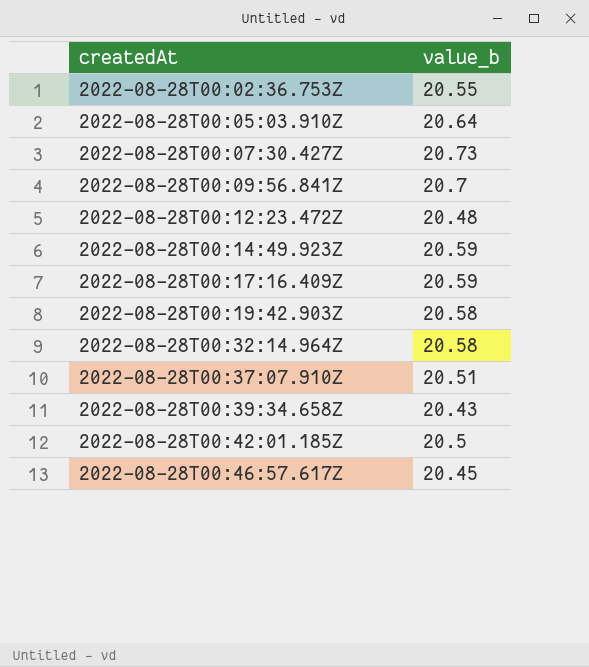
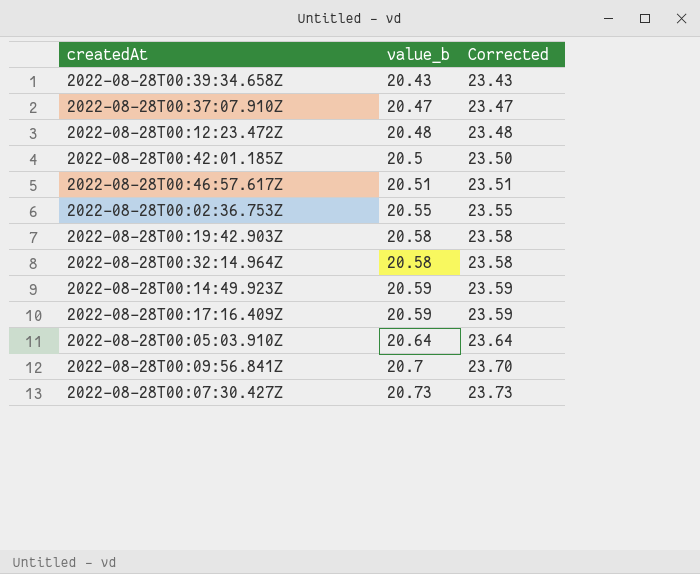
row order: createdAt ascending -> value_b ascending
column Corrected | formula: none -> [value_b] + 3
2022-08-28T00:37:07.910Z | value_b: 20.51 -> 20.47
2022-08-28T00:46:57.617Z | value_b: 20.45 -> 20.51

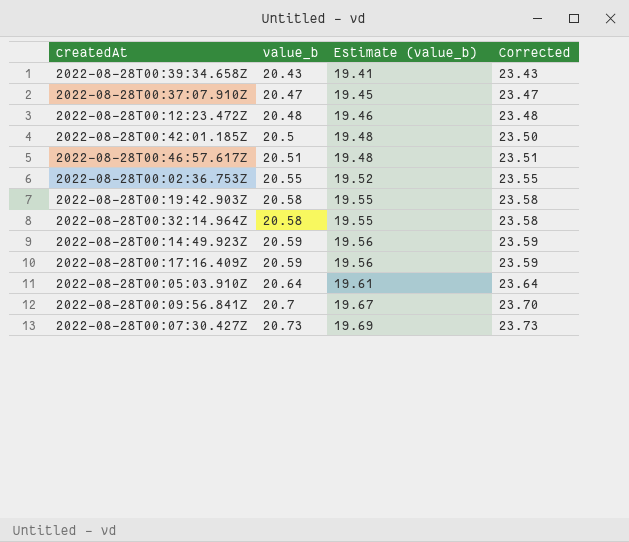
column Estimate (value_b) | formula: none -> [value_b] * 0.95

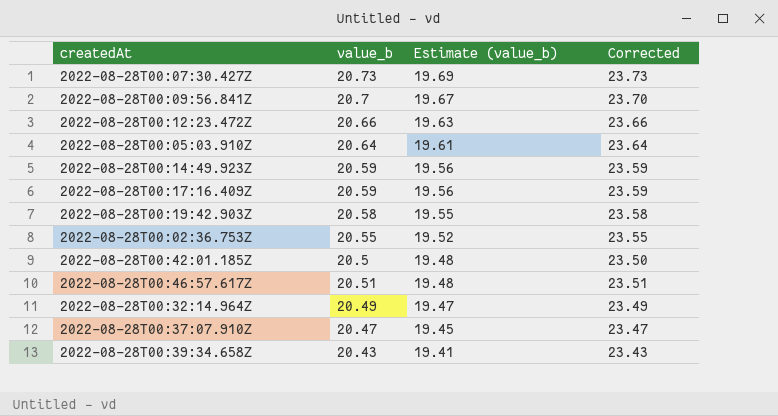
row order: value_b ascending -> Estimate (value_b) descending
2022-08-28T00:12:23.472Z | value_b: 20.48 -> 20.66
2022-08-28T00:12:23.472Z | Estimate (value_b): 19.46 -> 19.63
2022-08-28T00:12:23.472Z | Corrected: 23.48 -> 23.66
2022-08-28T00:32:14.964Z | value_b: 20.58 -> 20.49
2022-08-28T00:32:14.964Z | Estimate (value_b): 19.55 -> 19.47
2022-08-28T00:32:14.964Z | Corrected: 23.58 -> 23.49

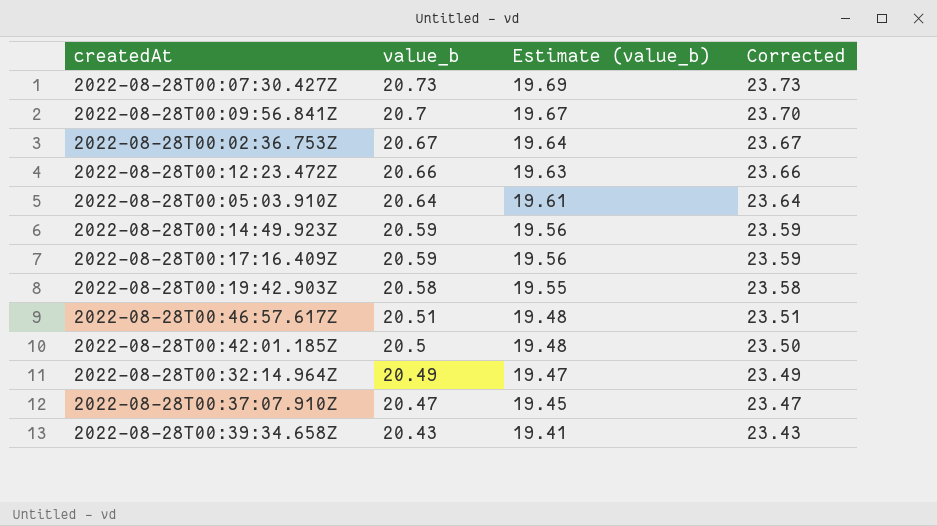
row order: Estimate (value_b) descending -> value_b descending
2022-08-28T00:02:36.753Z | value_b: 20.55 -> 20.67
2022-08-28T00:02:36.753Z | Estimate (value_b): 19.52 -> 19.64
2022-08-28T00:02:36.753Z | Corrected: 23.55 -> 23.67

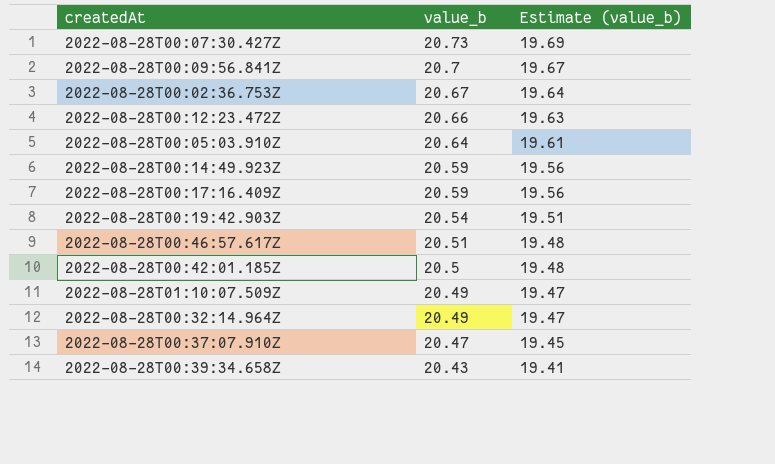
column Corrected | formula: [value_b] + 3 -> none
2022-08-28T00:19:42.903Z | value_b: 20.58 -> 20.54
2022-08-28T00:19:42.903Z | Estimate (value_b): 19.55 -> 19.51
row 2022-08-28T01:10:07.509Z: none -> 20.49 | 19.47

